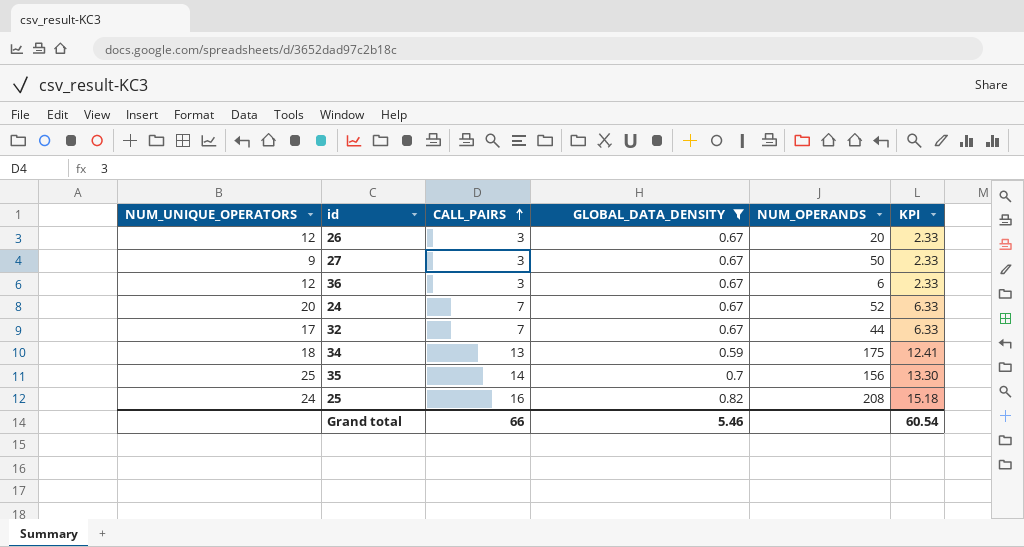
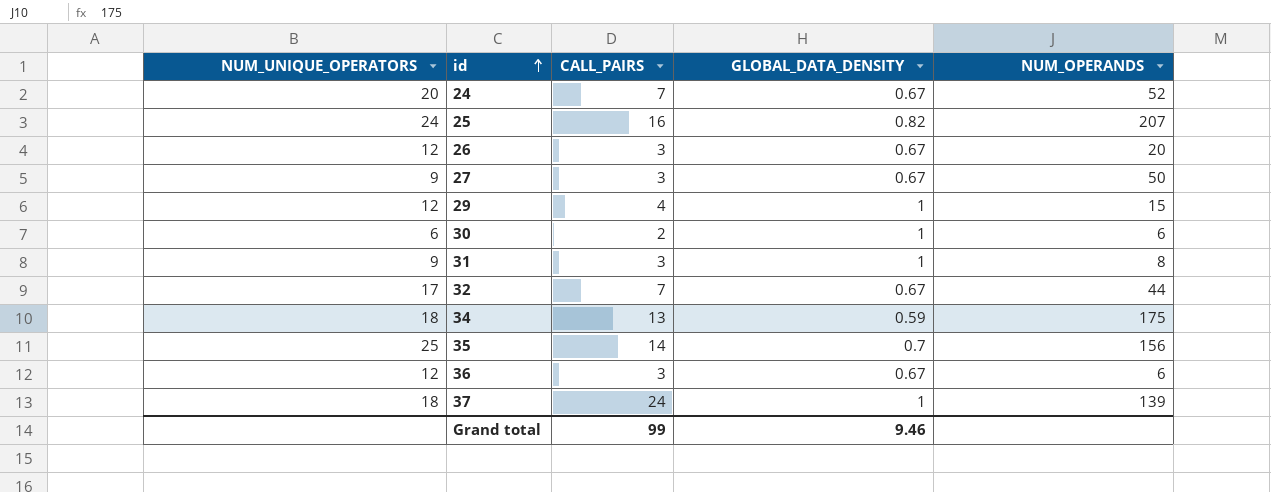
filter: GLOBAL_DATA_DENSITY != 1 -> none
row order: CALL_PAIRS ascending -> id ascending
column KPI | formula: [CALL_PAIRS] - [GLOBAL_DATA_DENSITY] -> none
25 | NUM_OPERANDS: 208 -> 207
Grand total | CALL_PAIRS: 66 -> 99
Grand total | GLOBAL_DATA_DENSITY: 5.46 -> 9.46

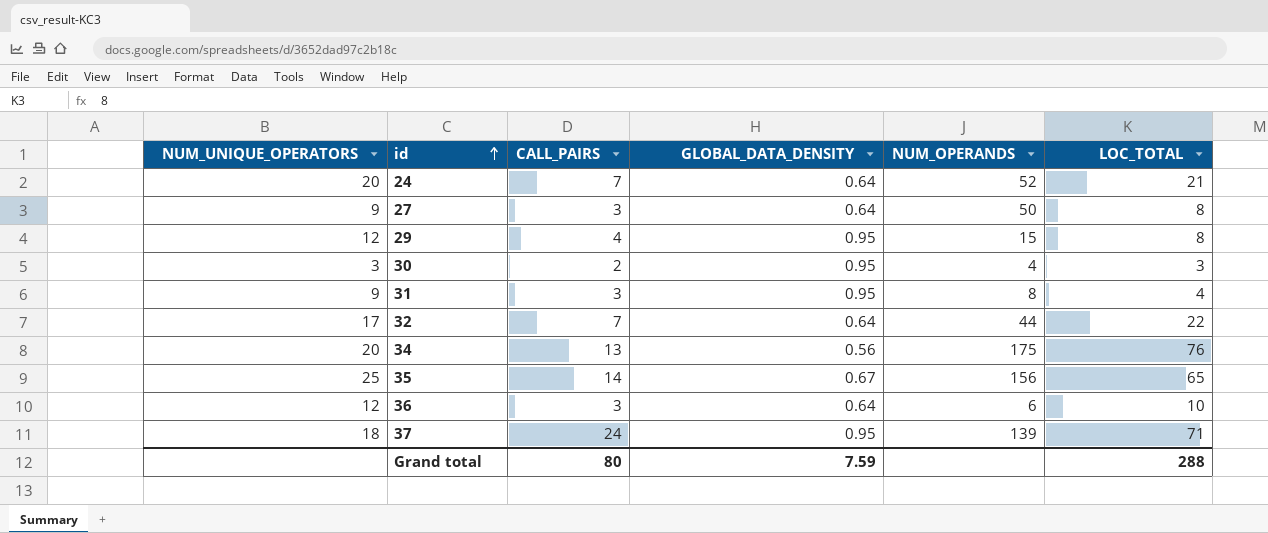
column LOC_TOTAL | position: none -> 6
row 25: 24 | 16 | 0.82 | 207 -> none
row 26: 12 | 3 | 0.67 | 20 -> none
24 | GLOBAL_DATA_DENSITY: 0.67 -> 0.64
27 | GLOBAL_DATA_DENSITY: 0.67 -> 0.64
29 | GLOBAL_DATA_DENSITY: 1 -> 0.95
30 | NUM_UNIQUE_OPERATORS: 6 -> 3
30 | GLOBAL_DATA_DENSITY: 1 -> 0.95
30 | NUM_OPERANDS: 6 -> 4
31 | GLOBAL_DATA_DENSITY: 1 -> 0.95
32 | GLOBAL_DATA_DENSITY: 0.67 -> 0.64
34 | NUM_UNIQUE_OPERATORS: 18 -> 20
34 | GLOBAL_DATA_DENSITY: 0.59 -> 0.56
35 | GLOBAL_DATA_DENSITY: 0.7 -> 0.67
36 | GLOBAL_DATA_DENSITY: 0.67 -> 0.64
37 | GLOBAL_DATA_DENSITY: 1 -> 0.95
Grand total | CALL_PAIRS: 99 -> 80
Grand total | GLOBAL_DATA_DENSITY: 9.46 -> 7.59

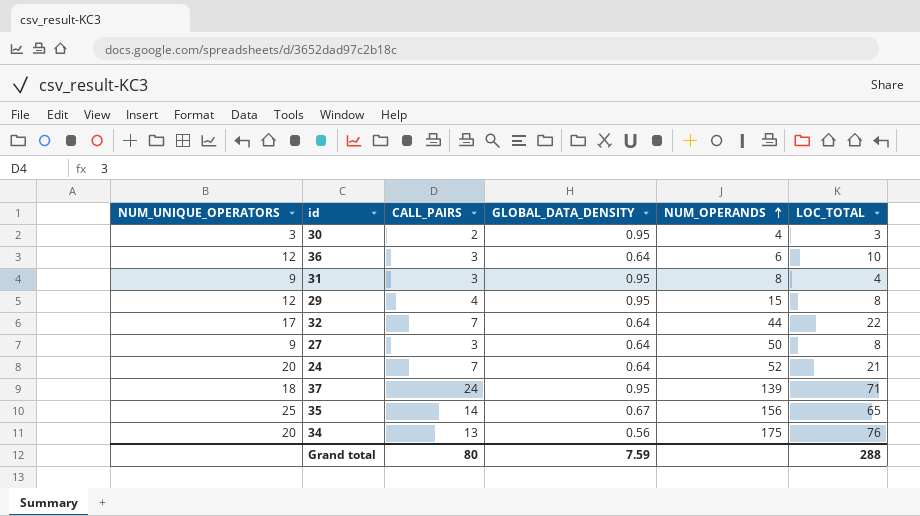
row order: id ascending -> NUM_OPERANDS ascending

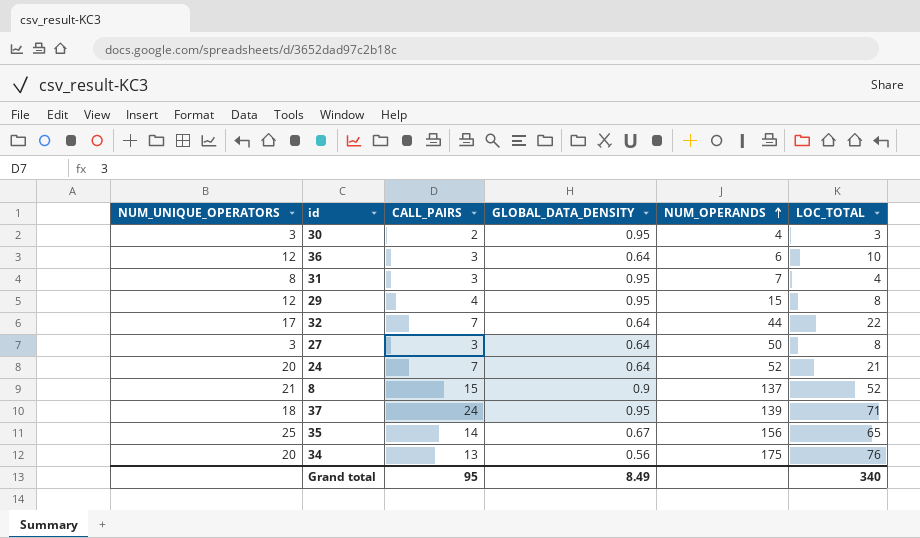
31 | NUM_UNIQUE_OPERATORS: 9 -> 8
31 | NUM_OPERANDS: 8 -> 7
27 | NUM_UNIQUE_OPERATORS: 9 -> 3
row 8: none -> 21 | 15 | 0.9 | 137 | 52
Grand total | CALL_PAIRS: 80 -> 95
Grand total | GLOBAL_DATA_DENSITY: 7.59 -> 8.49
Grand total | LOC_TOTAL: 288 -> 340

